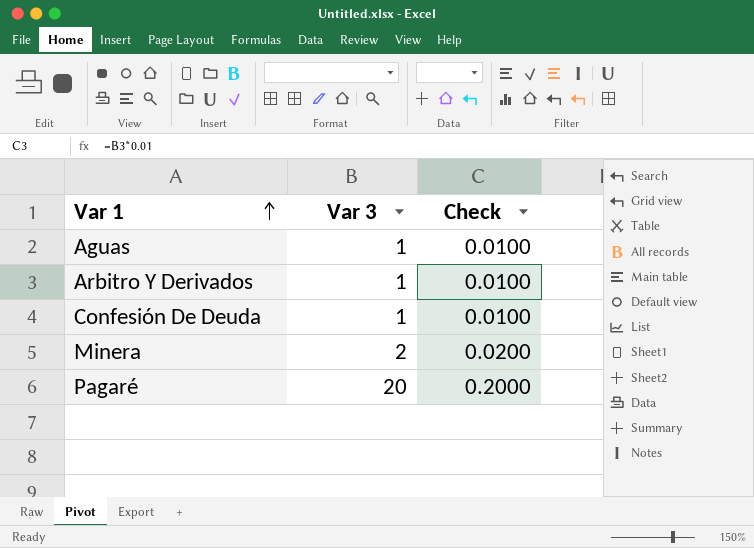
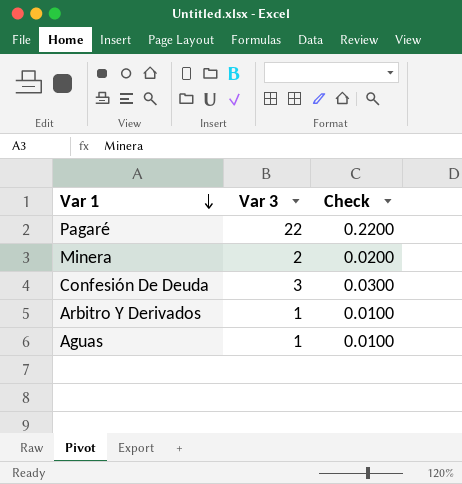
row order: Var 1 ascending -> Var 1 descending
Pagaré | Var 3: 20 -> 22
Pagaré | Check: 0.2000 -> 0.2200
Confesión De Deuda | Var 3: 1 -> 3
Confesión De Deuda | Check: 0.0100 -> 0.0300

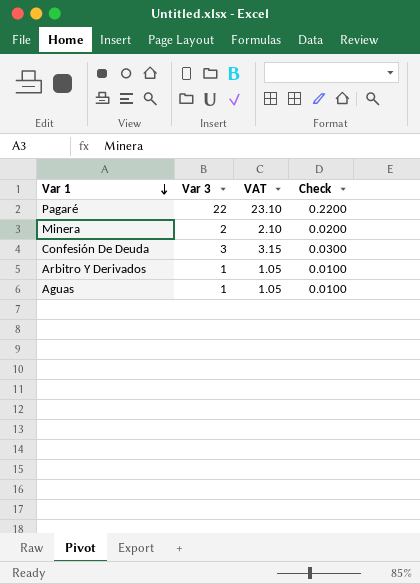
column VAT | formula: none -> [Var 3] * 1.05

